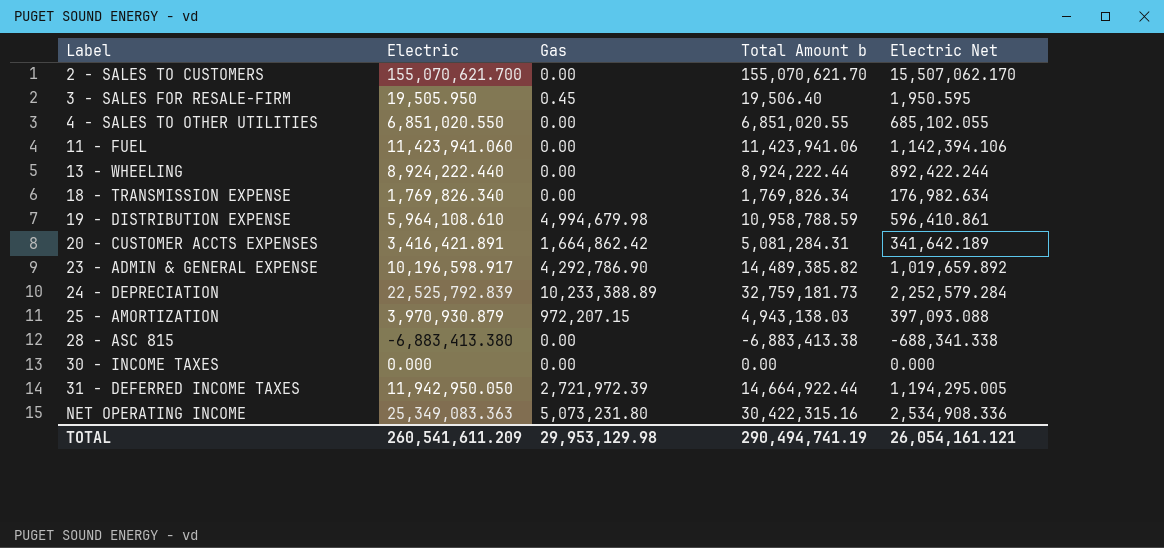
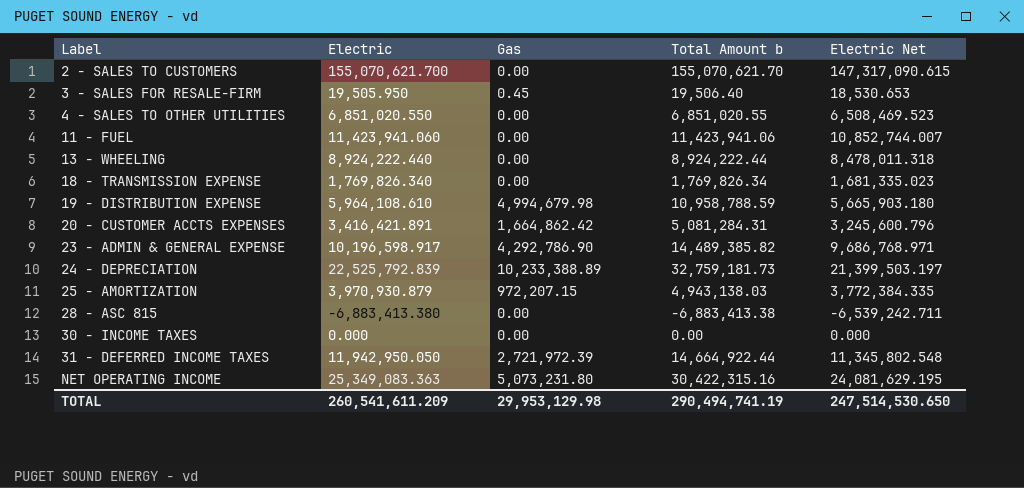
column Electric Net | formula: [Electric] * 0.1 -> [Electric] * 0.95
TOTAL | Electric Net: 26,054,161.121 -> 247,514,530.650

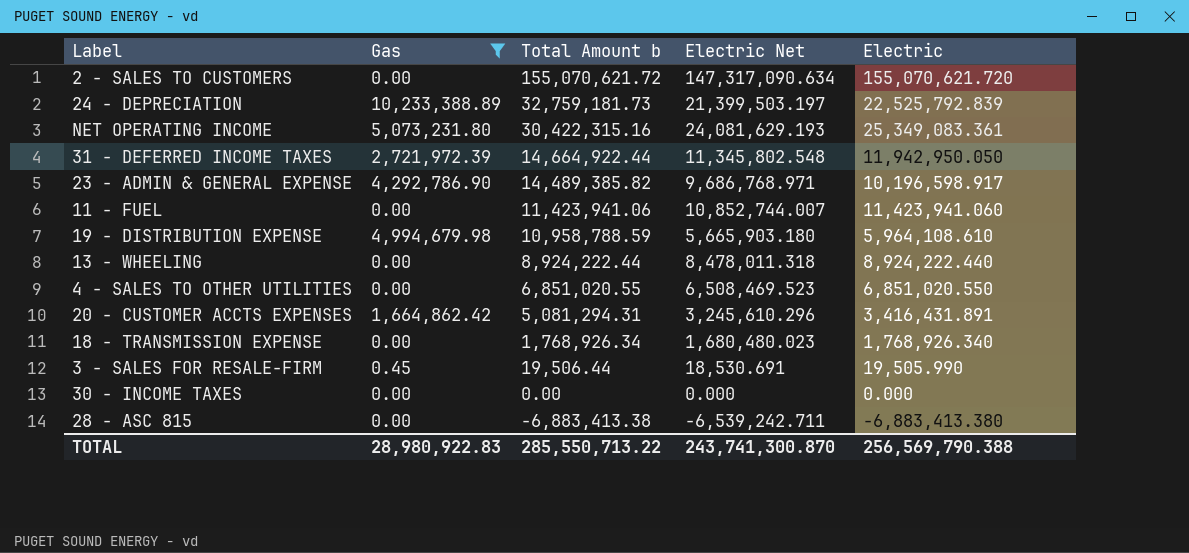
filter: none -> Gas != 972,207.15
row order: Label ascending -> Total Amount b descending
column Electric | position: 2 -> 5
2 - SALES TO CUSTOMERS | Total Amount b: 155,070,621.70 -> 155,070,621.72
2 - SALES TO CUSTOMERS | Electric Net: 147,317,090.615 -> 147,317,090.634
2 - SALES TO CUSTOMERS | Electric: 155,070,621.700 -> 155,070,621.720
NET OPERATING INCOME | Electric Net: 24,081,629.195 -> 24,081,629.193
NET OPERATING INCOME | Electric: 25,349,083.363 -> 25,349,083.361
20 - CUSTOMER ACCTS EXPENSES | Total Amount b: 5,081,284.31 -> 5,081,294.31
20 - CUSTOMER ACCTS EXPENSES | Electric Net: 3,245,600.796 -> 3,245,610.296
20 - CUSTOMER ACCTS EXPENSES | Electric: 3,416,421.891 -> 3,416,431.891
18 - TRANSMISSION EXPENSE | Total Amount b: 1,769,826.34 -> 1,768,926.34
18 - TRANSMISSION EXPENSE | Electric Net: 1,681,335.023 -> 1,680,480.023
18 - TRANSMISSION EXPENSE | Electric: 1,769,826.340 -> 1,768,926.340
3 - SALES FOR RESALE-FIRM | Total Amount b: 19,506.40 -> 19,506.44
3 - SALES FOR RESALE-FIRM | Electric Net: 18,530.653 -> 18,530.691
3 - SALES FOR RESALE-FIRM | Electric: 19,505.950 -> 19,505.990
TOTAL | Gas: 29,953,129.98 -> 28,980,922.83
TOTAL | Total Amount b: 290,494,741.19 -> 285,550,713.22
TOTAL | Electric Net: 247,514,530.650 -> 243,741,300.870
TOTAL | Electric: 260,541,611.209 -> 256,569,790.388

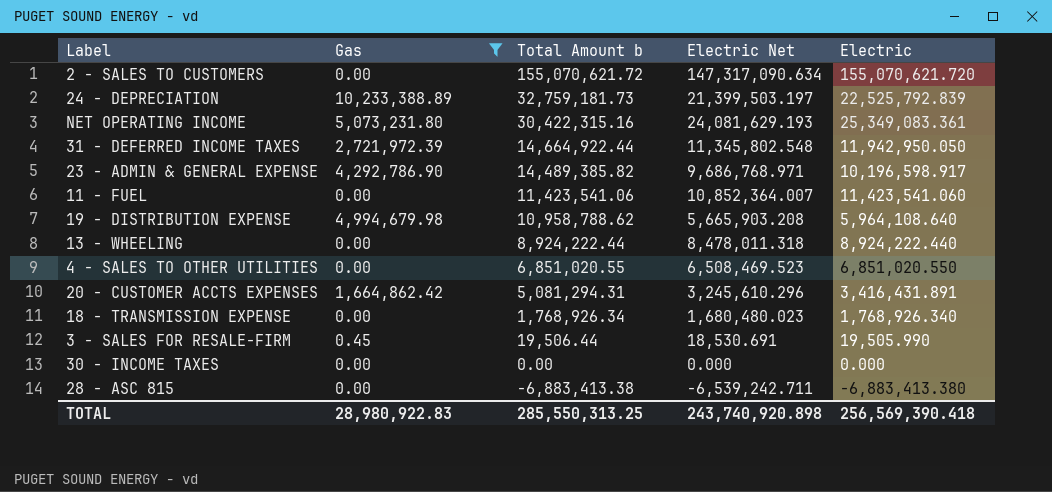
11 - FUEL | Total Amount b: 11,423,941.06 -> 11,423,541.06
11 - FUEL | Electric Net: 10,852,744.007 -> 10,852,364.007
11 - FUEL | Electric: 11,423,941.060 -> 11,423,541.060
19 - DISTRIBUTION EXPENSE | Total Amount b: 10,958,788.59 -> 10,958,788.62
19 - DISTRIBUTION EXPENSE | Electric Net: 5,665,903.180 -> 5,665,903.208
19 - DISTRIBUTION EXPENSE | Electric: 5,964,108.610 -> 5,964,108.640
TOTAL | Total Amount b: 285,550,713.22 -> 285,550,313.25
TOTAL | Electric Net: 243,741,300.870 -> 243,740,920.898
TOTAL | Electric: 256,569,790.388 -> 256,569,390.418

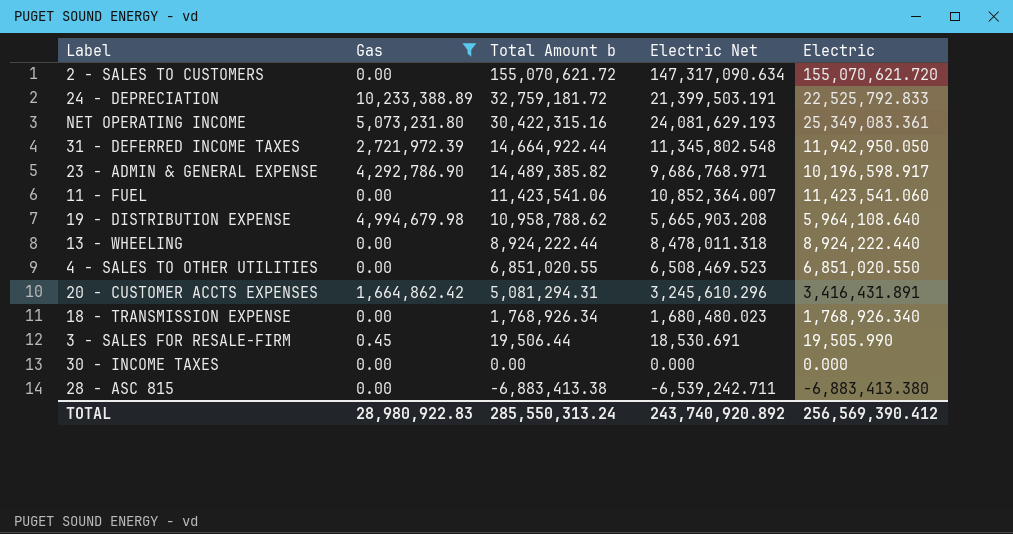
24 - DEPRECIATION | Total Amount b: 32,759,181.73 -> 32,759,181.72
24 - DEPRECIATION | Electric Net: 21,399,503.197 -> 21,399,503.191
24 - DEPRECIATION | Electric: 22,525,792.839 -> 22,525,792.833
TOTAL | Total Amount b: 285,550,313.25 -> 285,550,313.24
TOTAL | Electric Net: 243,740,920.898 -> 243,740,920.892
TOTAL | Electric: 256,569,390.418 -> 256,569,390.412

